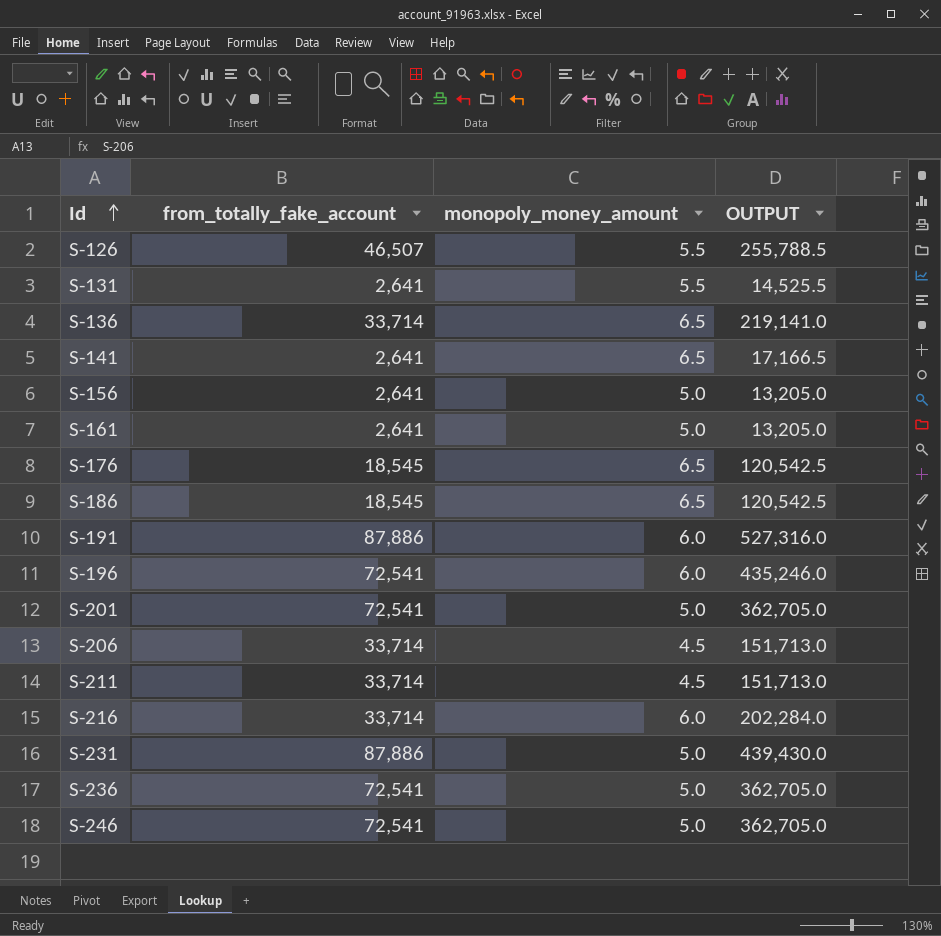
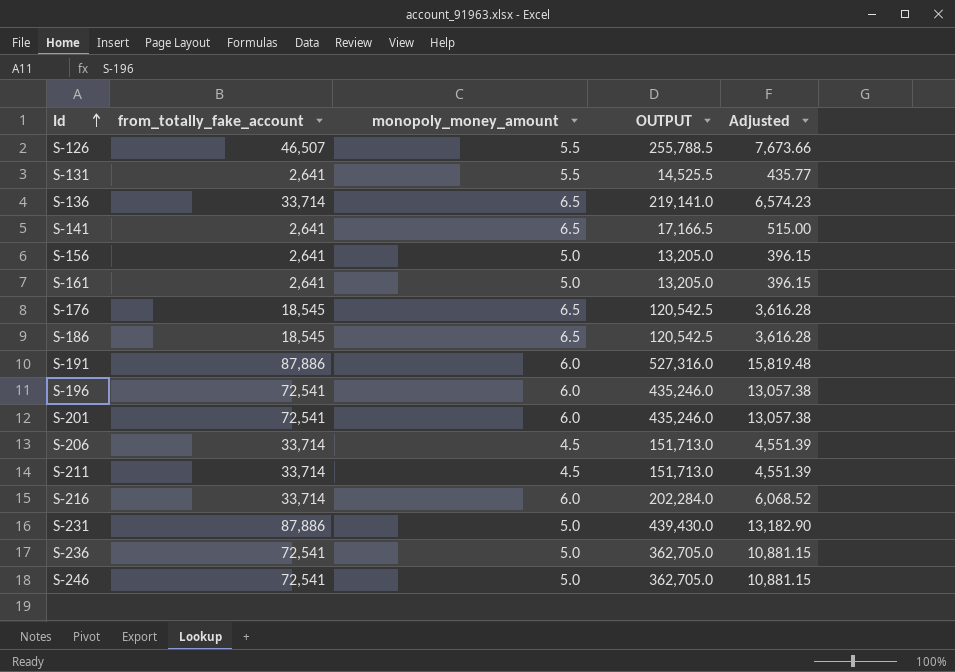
column Adjusted | formula: none -> [OUTPUT] * 0.03
S-201 | monopoly_money_amount: 5.0 -> 6.0
S-201 | OUTPUT: 362,705.0 -> 435,246.0

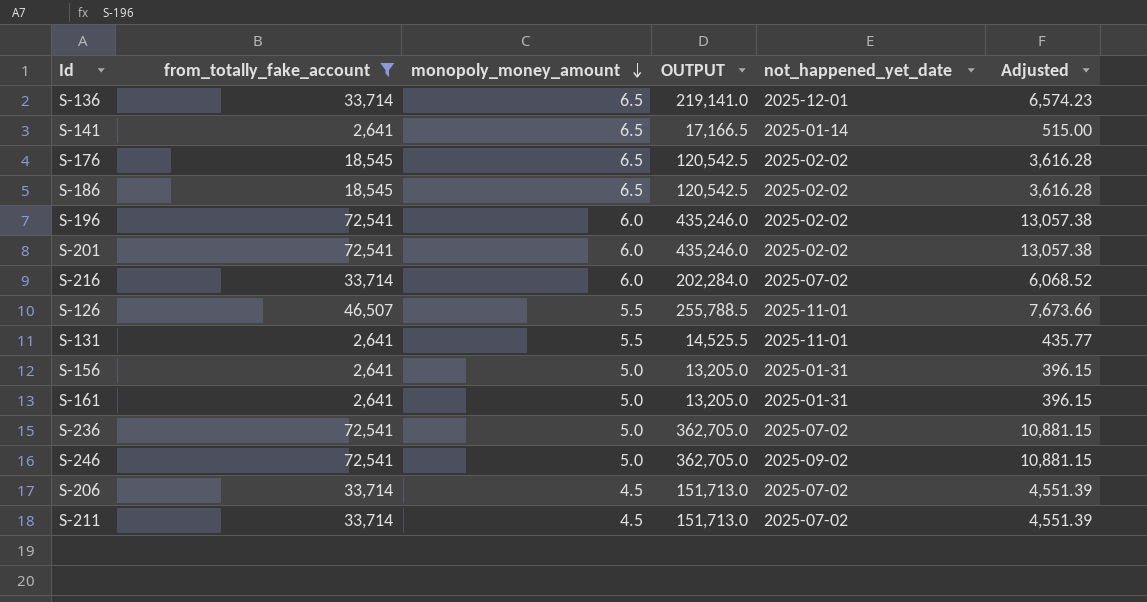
filter: none -> from_totally_fake_account != 87,886
row order: Id ascending -> monopoly_money_amount descending
column not_happened_yet_date | position: none -> 5

